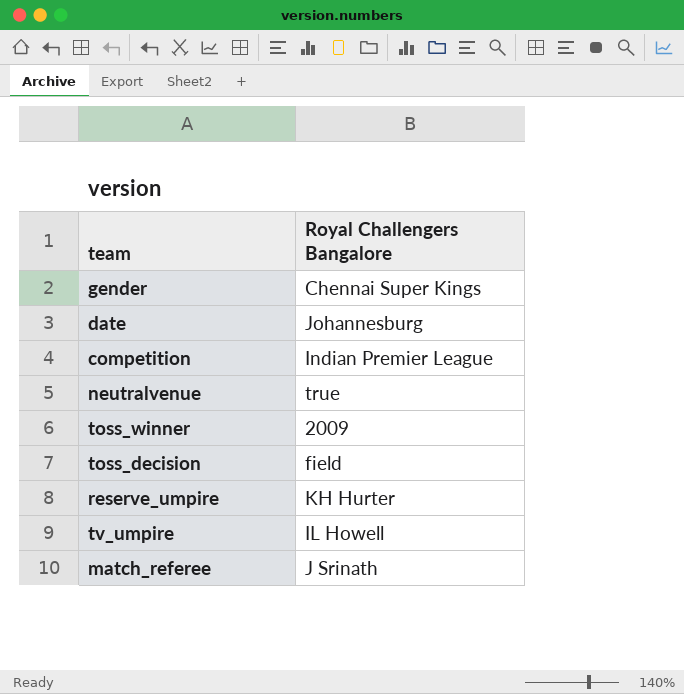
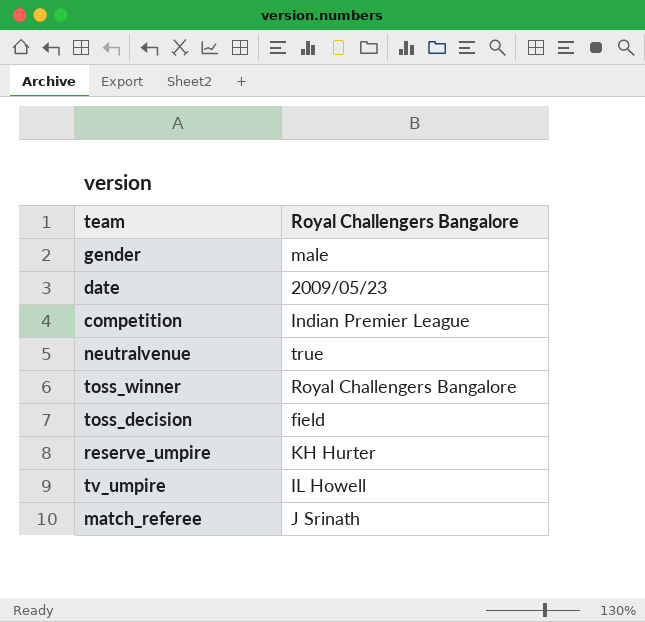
gender | Royal Challengers Bangalore: Chennai Super Kings -> male
date | Royal Challengers Bangalore: Johannesburg -> 2009/05/23
toss_winner | Royal Challengers Bangalore: 2009 -> Royal Challengers Bangalore

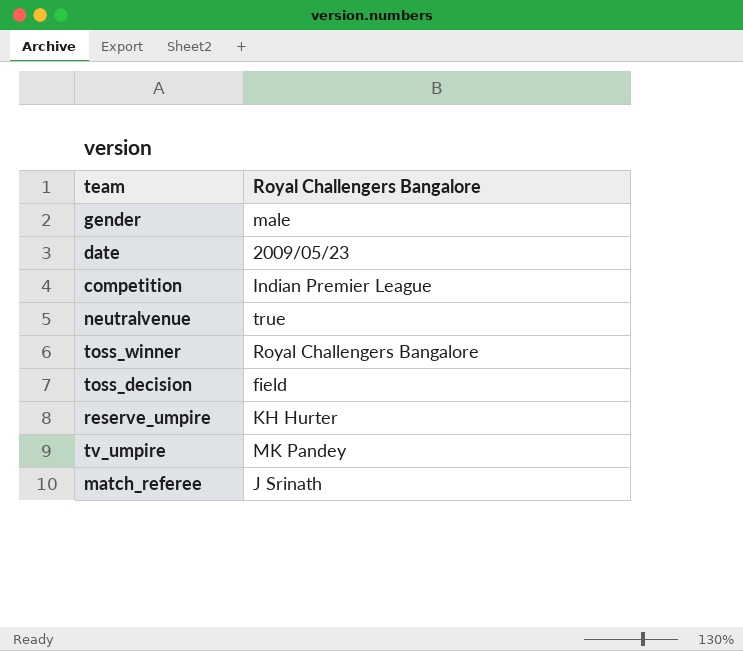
tv_umpire | Royal Challengers Bangalore: IL Howell -> MK Pandey

